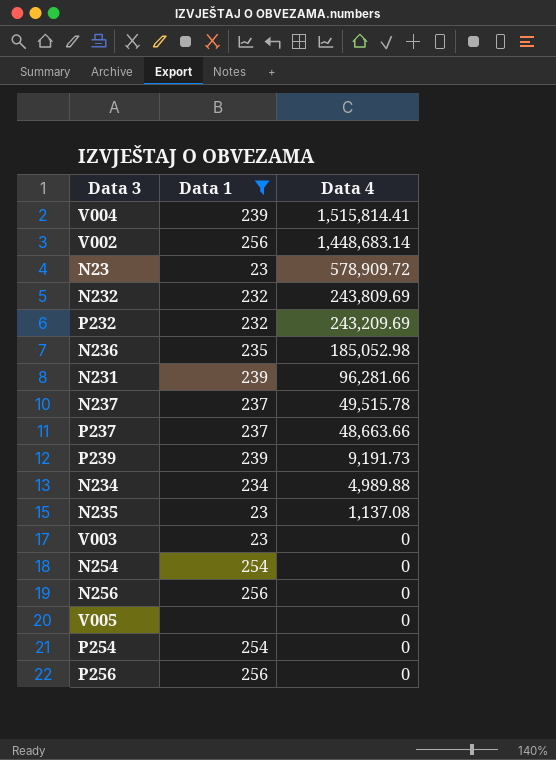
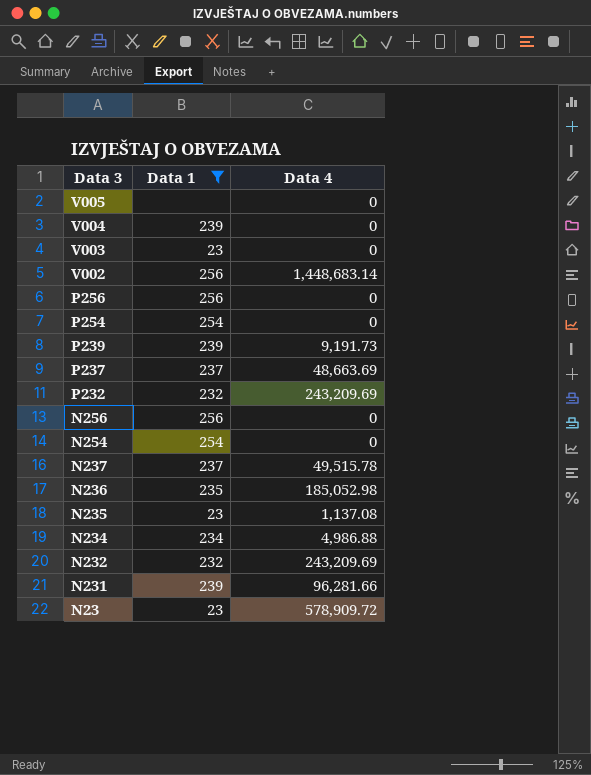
row order: Data 4 descending -> Data 3 descending
V004 | Data 4: 1,515,814.41 -> 0
P237 | Data 4: 48,663.66 -> 48,663.69
N234 | Data 4: 4,989.88 -> 4,986.88
N232 | Data 4: 243,809.69 -> 243,209.69

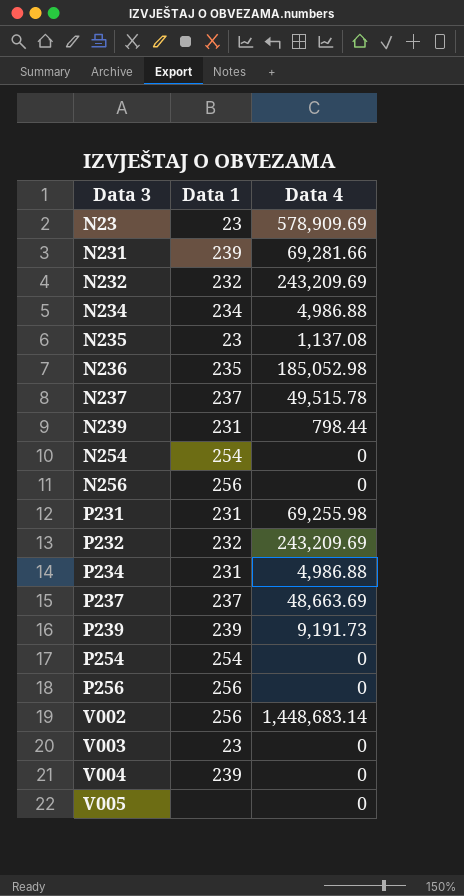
filter: Data 1 != 231 -> none
row order: Data 3 descending -> Data 3 ascending
N23 | Data 4: 578,909.72 -> 578,909.69
N231 | Data 4: 96,281.66 -> 69,281.66

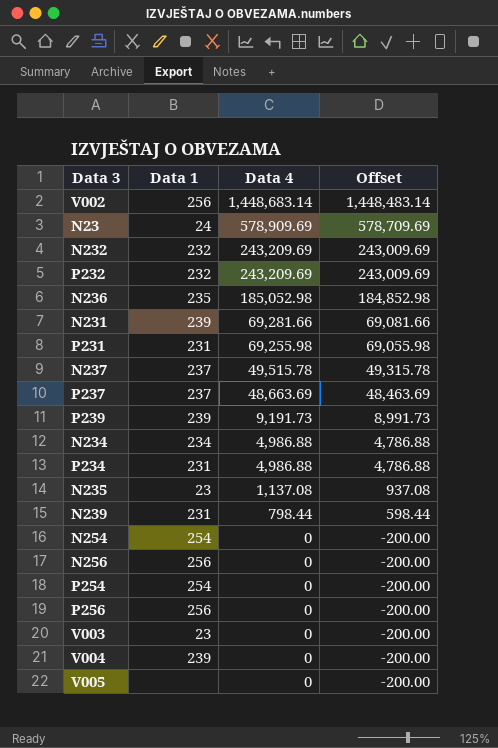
row order: Data 3 ascending -> Data 4 descending
column Offset | formula: none -> [Data 4] - 200
N23 | Data 1: 23 -> 24

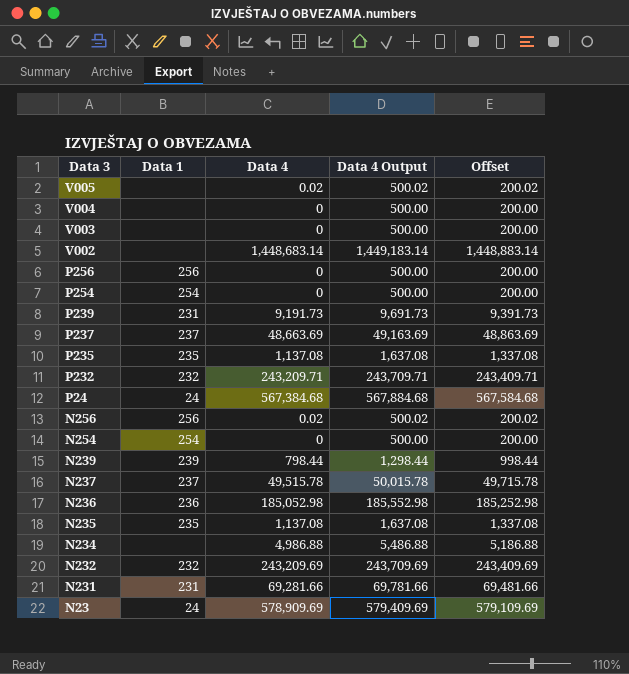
row order: Data 4 descending -> Data 3 descending
column Data 4 Output | formula: none -> [Data 4] + 500
column Offset | formula: [Data 4] - 200 -> [Data 4] + 200
row P231: 231 | 69,255.98 | 69,055.98 -> none
row P234: 231 | 4,986.88 | 4,786.88 -> none
V005 | Data 4: 0 -> 0.02
V004 | Data 1: 239 -> none
V003 | Data 1: 23 -> none
V002 | Data 1: 256 -> none
P239 | Data 1: 239 -> 231
row P235: none -> 235 | 1,137.08 | 1,637.08 | 1,337.08
P232 | Data 4: 243,209.69 -> 243,209.71
row P24: none -> 24 | 567,384.68 | 567,884.68 | 567,584.68
N256 | Data 4: 0 -> 0.02
N239 | Data 1: 231 -> 239
N236 | Data 1: 235 -> 236
N235 | Data 1: 23 -> 235
N234 | Data 1: 234 -> none
N231 | Data 1: 239 -> 231

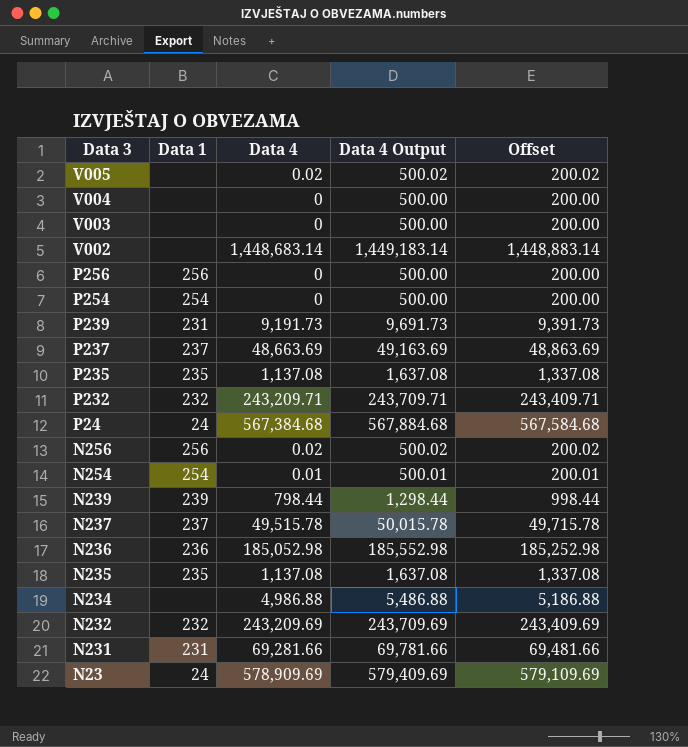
N254 | Data 4: 0 -> 0.01
N254 | Data 4 Output: 500.00 -> 500.01
N254 | Offset: 200.00 -> 200.01

